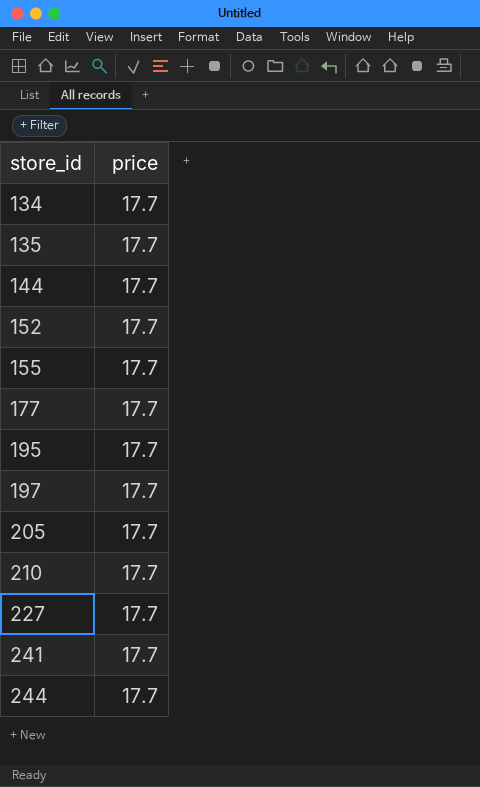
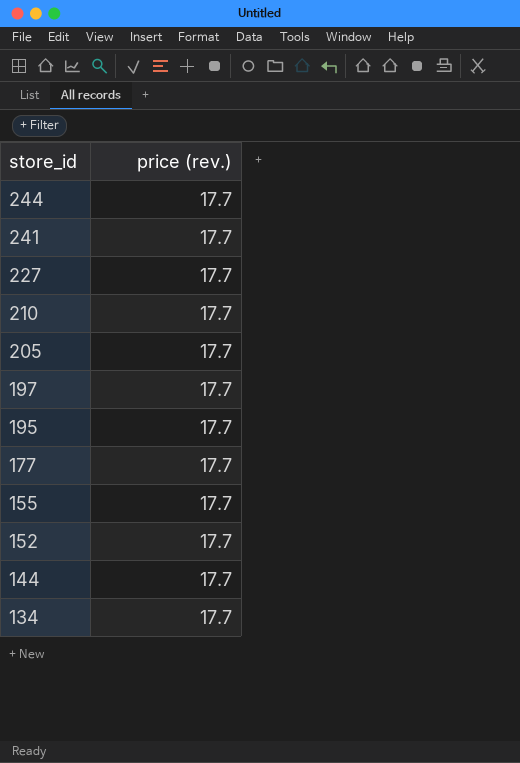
row order: store_id ascending -> store_id descending
column name: price -> price (rev.)
row 135: 17.7 -> none

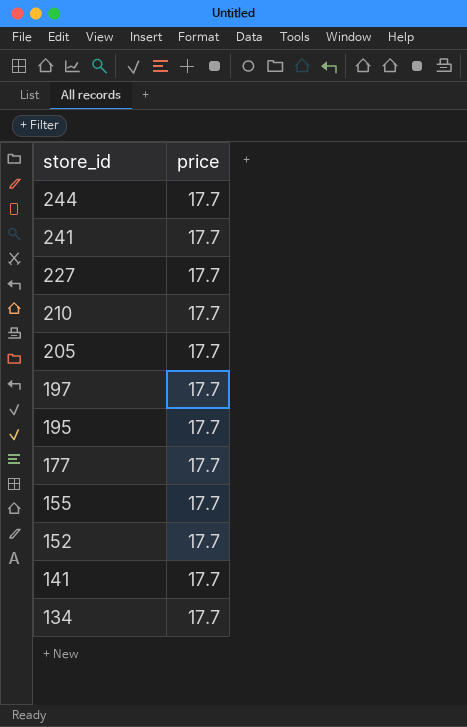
column name: price (rev.) -> price
row 144: 17.7 -> none
row 141: none -> 17.7

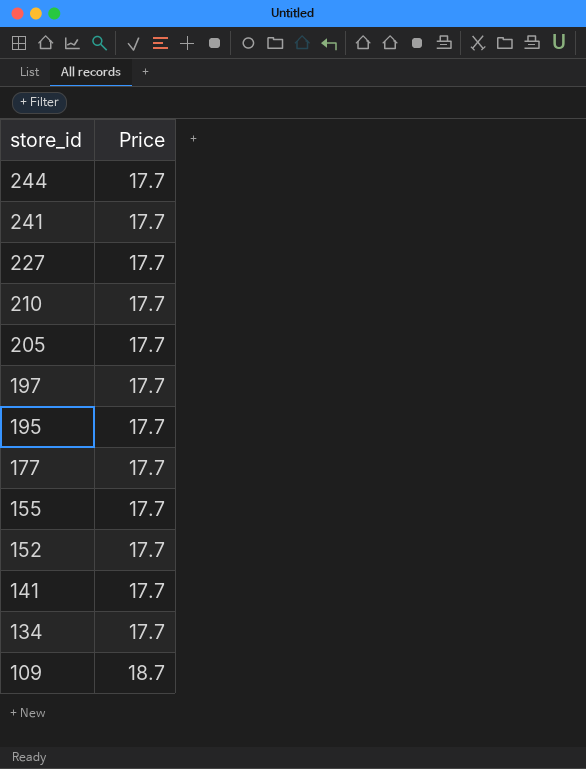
column name: price -> Price
row 109: none -> 18.7

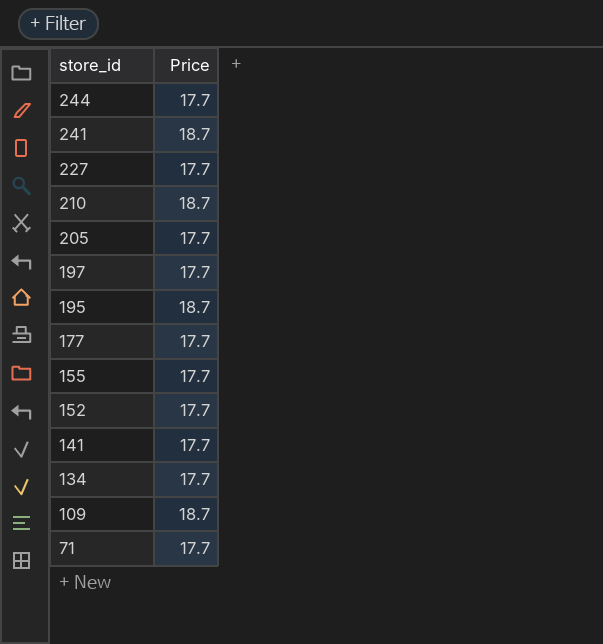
241 | Price: 17.7 -> 18.7
210 | Price: 17.7 -> 18.7
195 | Price: 17.7 -> 18.7
row 71: none -> 17.7

